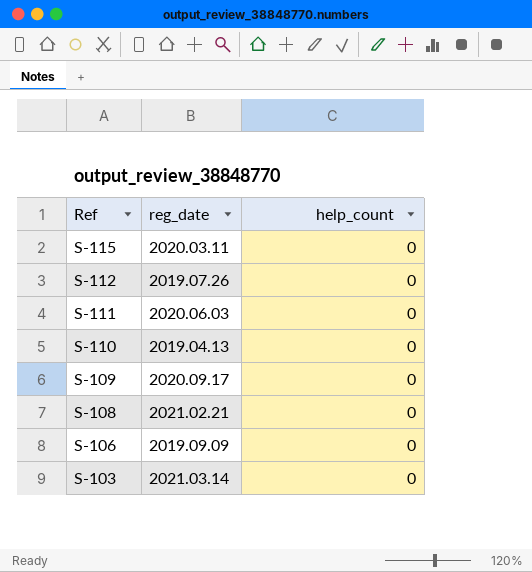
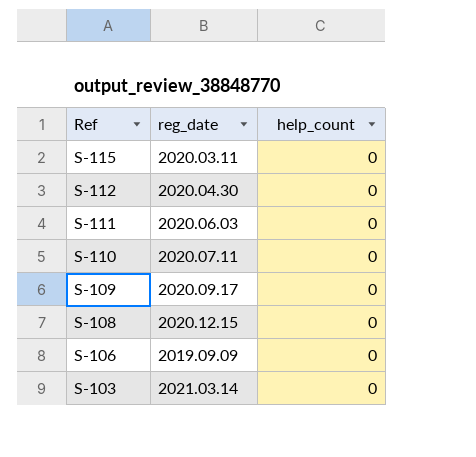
S-112 | reg_date: 2019.07.26 -> 2020.04.30
S-110 | reg_date: 2019.04.13 -> 2020.07.11
S-108 | reg_date: 2021.02.21 -> 2020.12.15

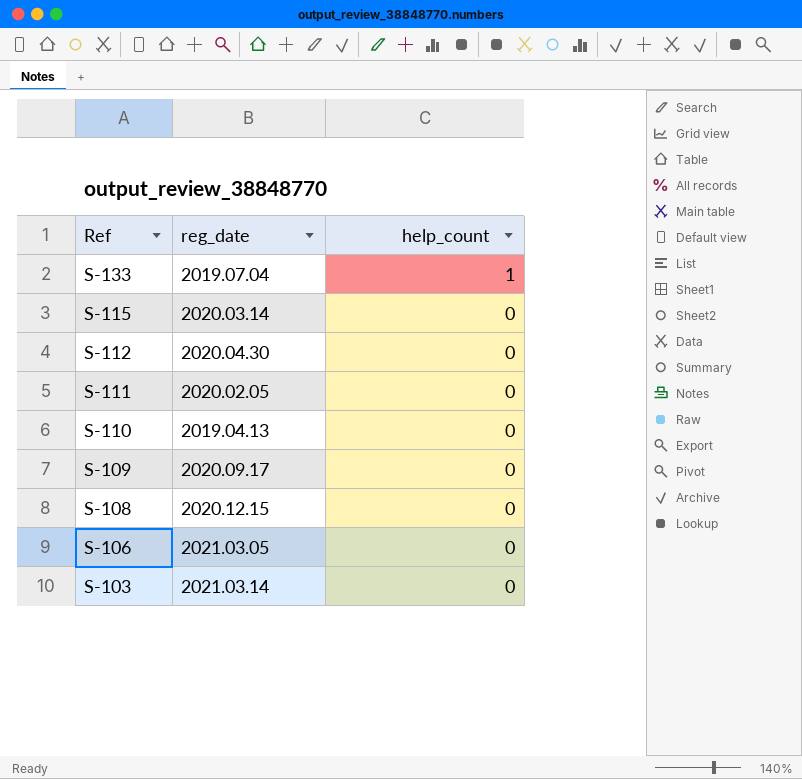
row S-133: none -> 2019.07.04 | 1
S-115 | reg_date: 2020.03.11 -> 2020.03.14
S-111 | reg_date: 2020.06.03 -> 2020.02.05
S-110 | reg_date: 2020.07.11 -> 2019.04.13
S-106 | reg_date: 2019.09.09 -> 2021.03.05

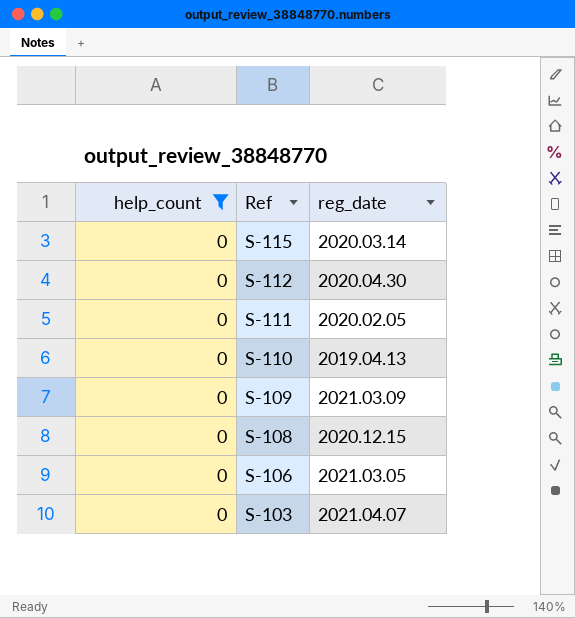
filter: none -> help_count = 0
column help_count | position: 3 -> 1
S-109 | reg_date: 2020.09.17 -> 2021.03.09
S-103 | reg_date: 2021.03.14 -> 2021.04.07

